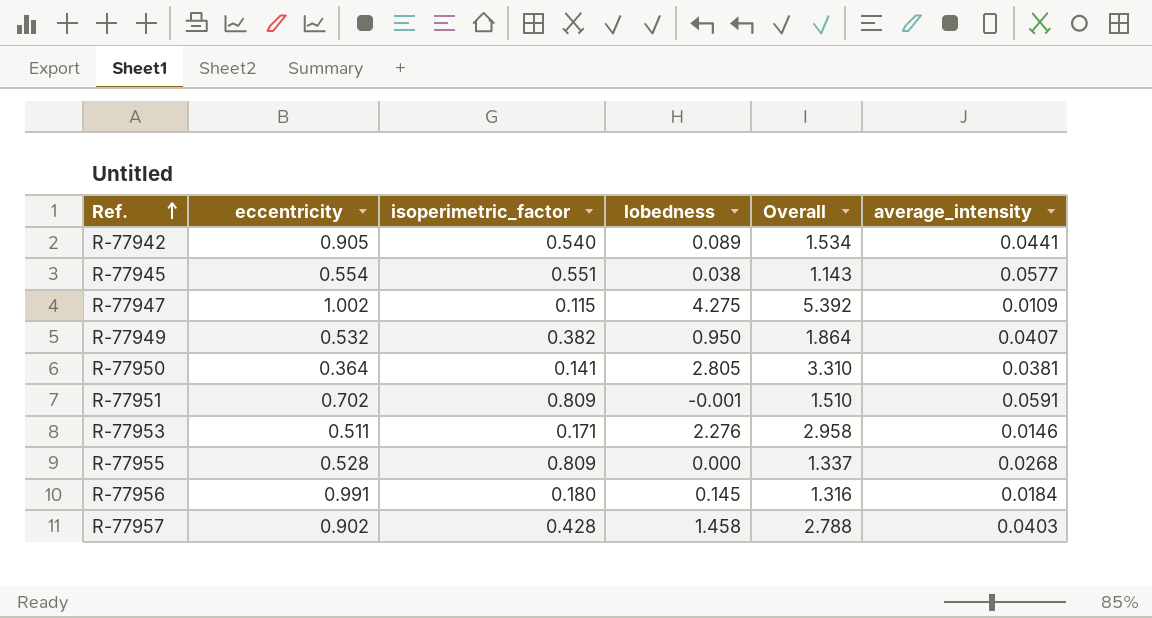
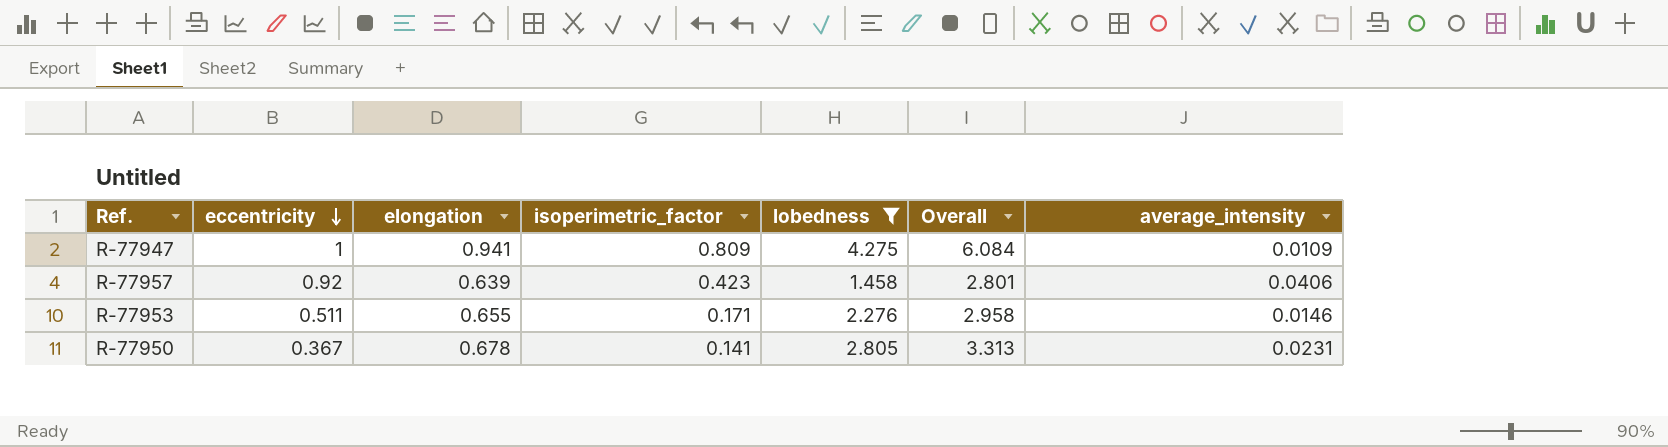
filter: none -> lobedness >= 1.458
row order: Ref. ascending -> eccentricity descending
column elongation | position: none -> 3
R-77947 | eccentricity: 1.002 -> 1
R-77947 | isoperimetric_factor: 0.115 -> 0.809
R-77947 | Overall: 5.392 -> 6.084
R-77957 | eccentricity: 0.902 -> 0.92
R-77957 | isoperimetric_factor: 0.428 -> 0.423
R-77957 | Overall: 2.788 -> 2.801
R-77957 | average_intensity: 0.0403 -> 0.0406
R-77950 | eccentricity: 0.364 -> 0.367
R-77950 | Overall: 3.310 -> 3.313
R-77950 | average_intensity: 0.0381 -> 0.0231

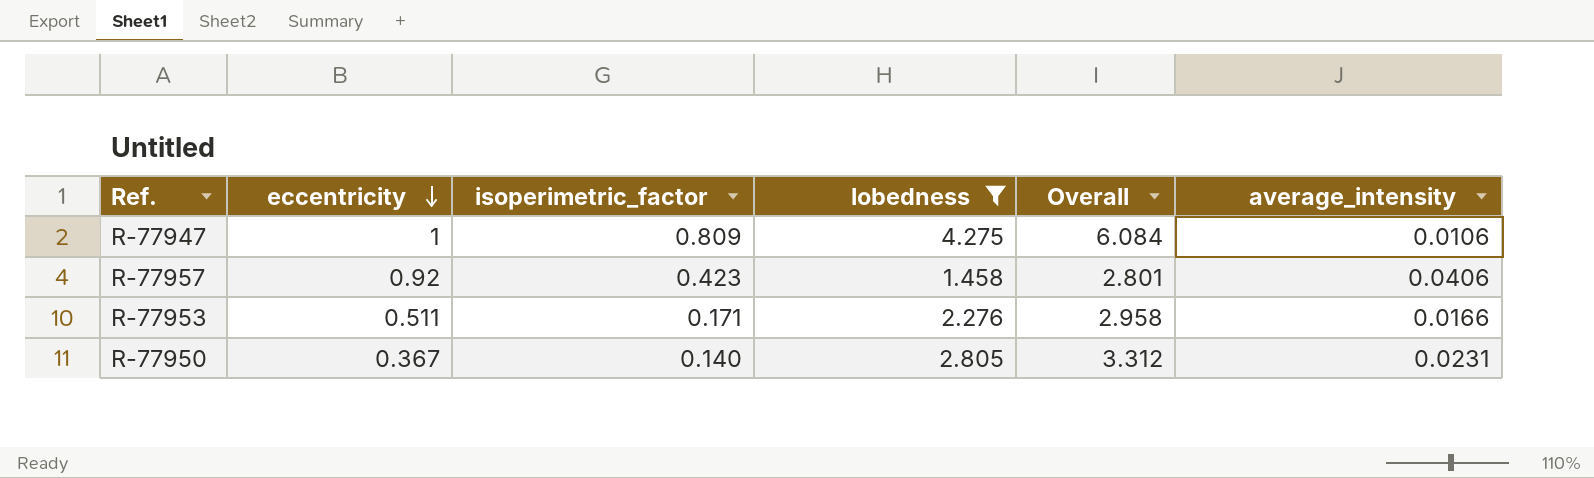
column elongation | position: 3 -> none
R-77947 | average_intensity: 0.0109 -> 0.0106
R-77953 | average_intensity: 0.0146 -> 0.0166
R-77950 | isoperimetric_factor: 0.141 -> 0.140
R-77950 | Overall: 3.313 -> 3.312

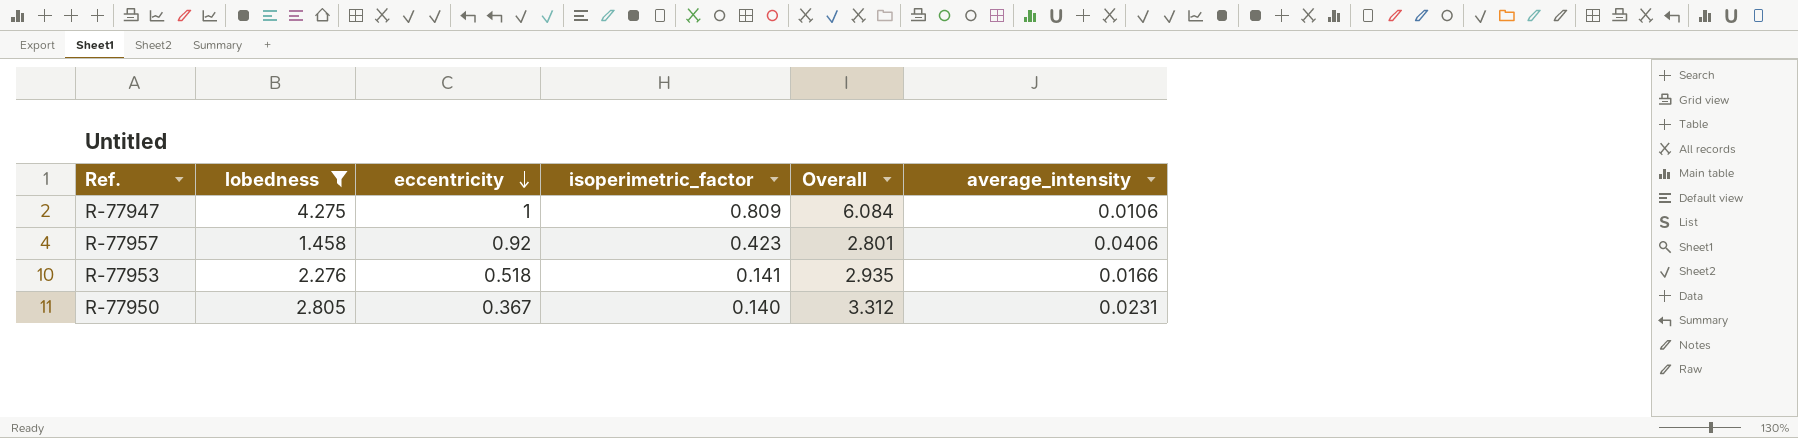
column lobedness | position: 4 -> 2
R-77953 | eccentricity: 0.511 -> 0.518
R-77953 | isoperimetric_factor: 0.171 -> 0.141
R-77953 | Overall: 2.958 -> 2.935

